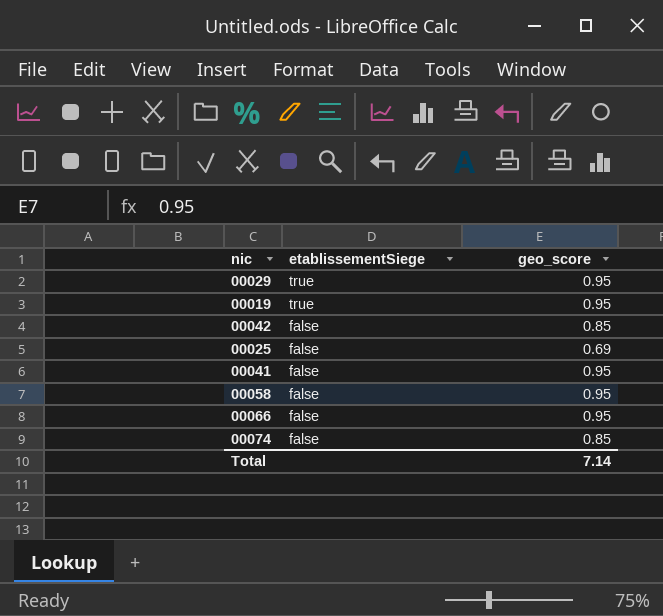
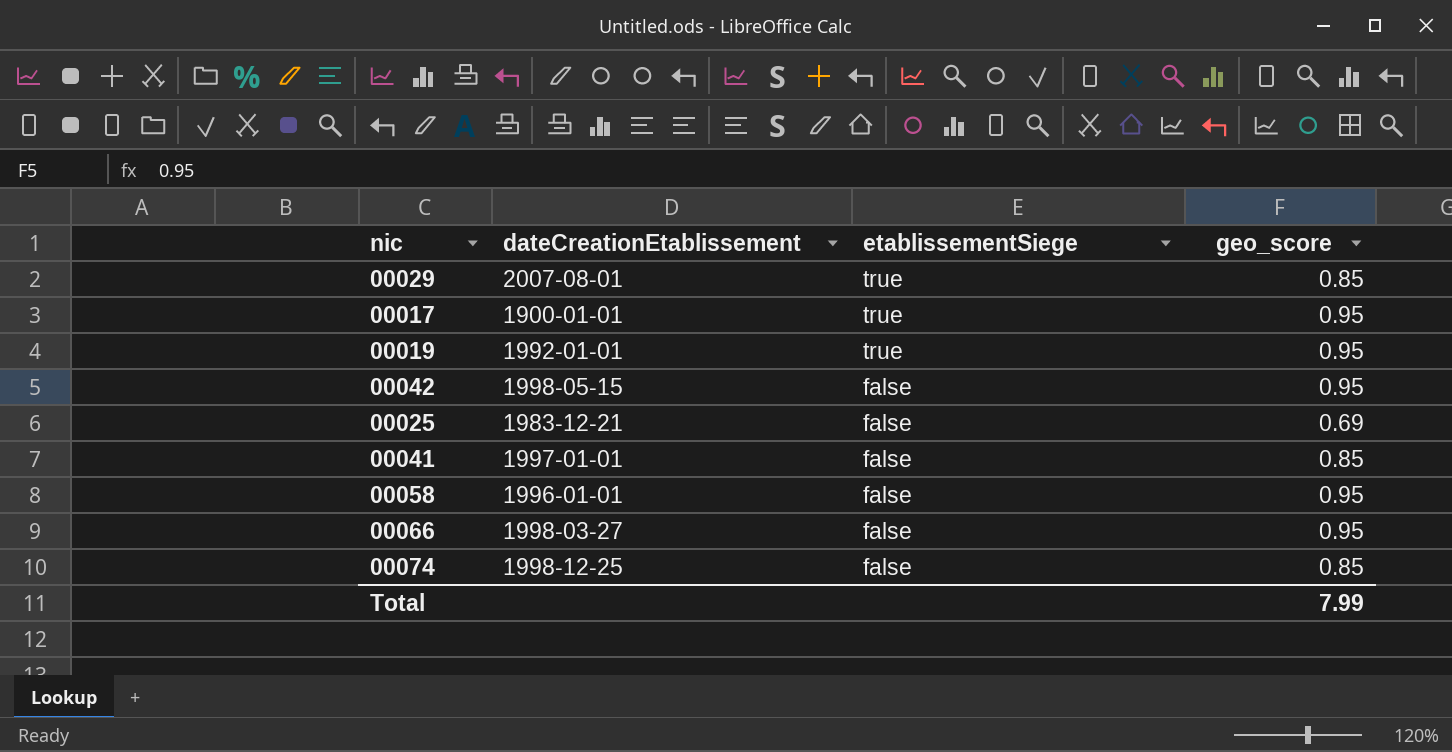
column dateCreationEtablissement | position: none -> 2
00029 | geo_score: 0.95 -> 0.85
row 00017: none -> 1900-01-01 | true | 0.95
00042 | geo_score: 0.85 -> 0.95
00041 | geo_score: 0.95 -> 0.85
Total | geo_score: 7.14 -> 7.99

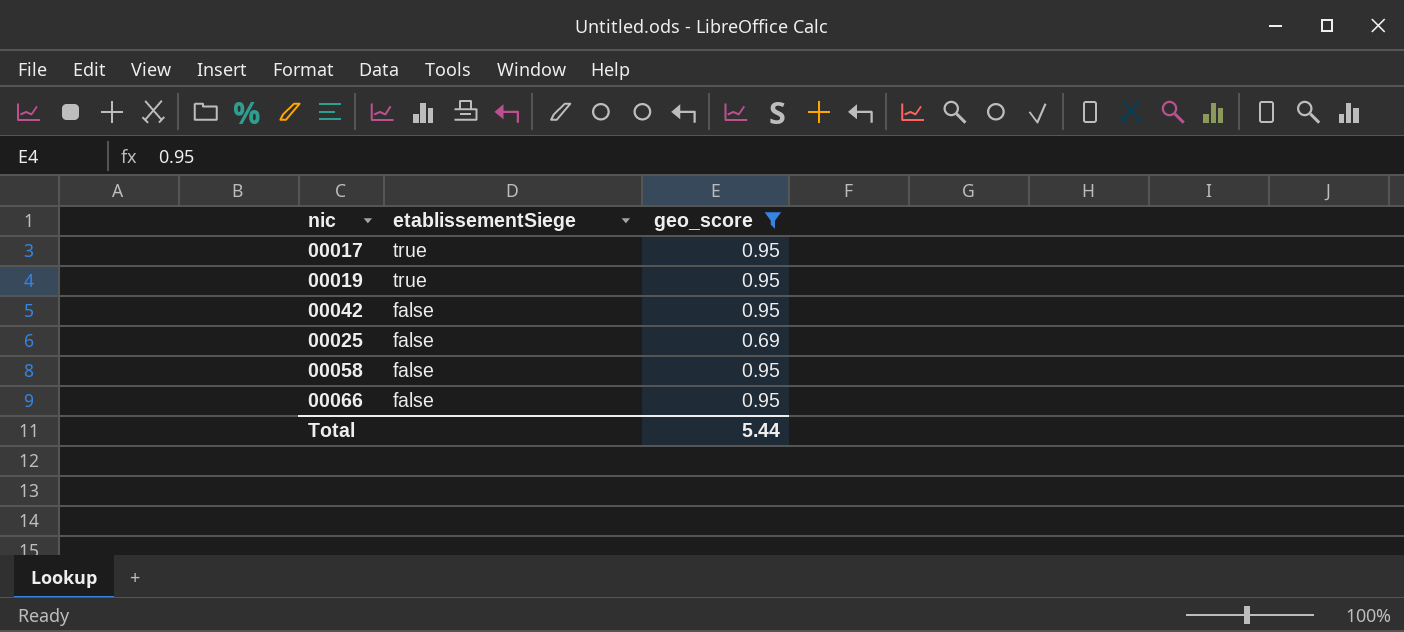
filter: none -> geo_score != 0.85
column dateCreationEtablissement | position: 2 -> none
Total | geo_score: 7.99 -> 5.44

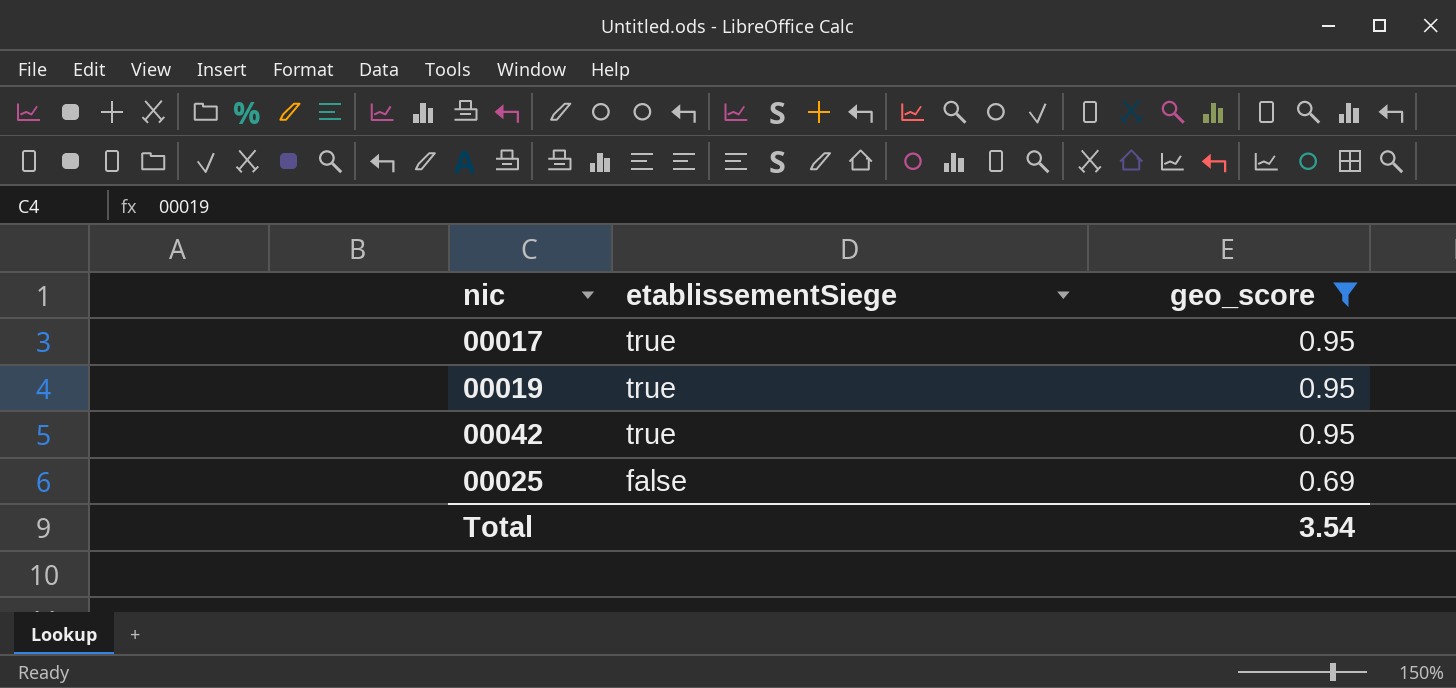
row 00058: false | 0.95 -> none
row 00066: false | 0.95 -> none
00042 | etablissementSiege: false -> true
Total | geo_score: 5.44 -> 3.54

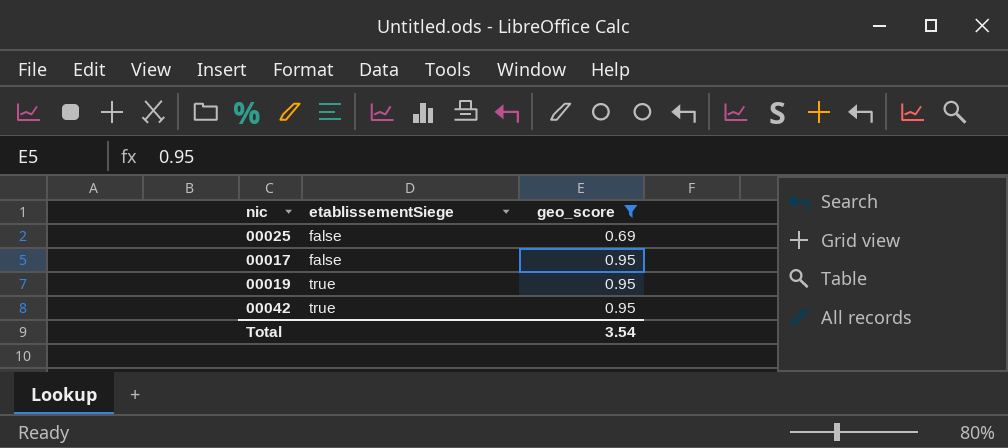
row order: etablissementSiege descending -> etablissementSiege ascending
00017 | etablissementSiege: true -> false

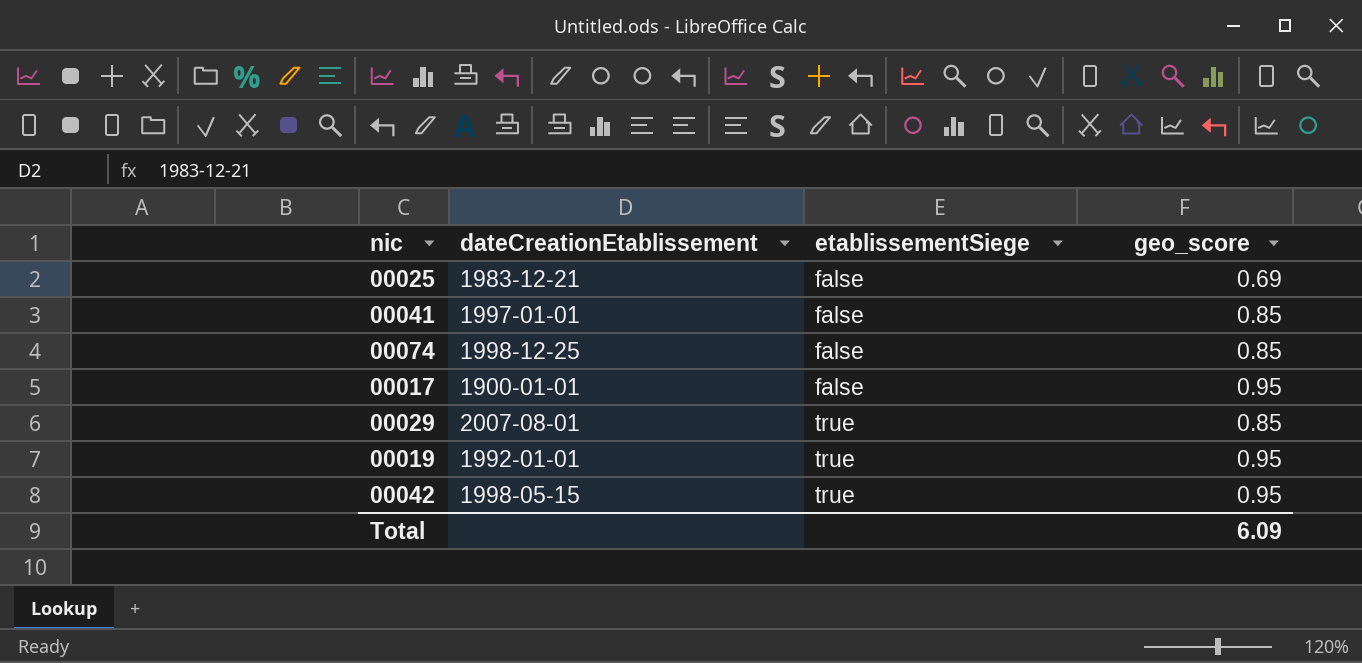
filter: geo_score != 0.85 -> none
column dateCreationEtablissement | position: none -> 2
Total | geo_score: 3.54 -> 6.09

